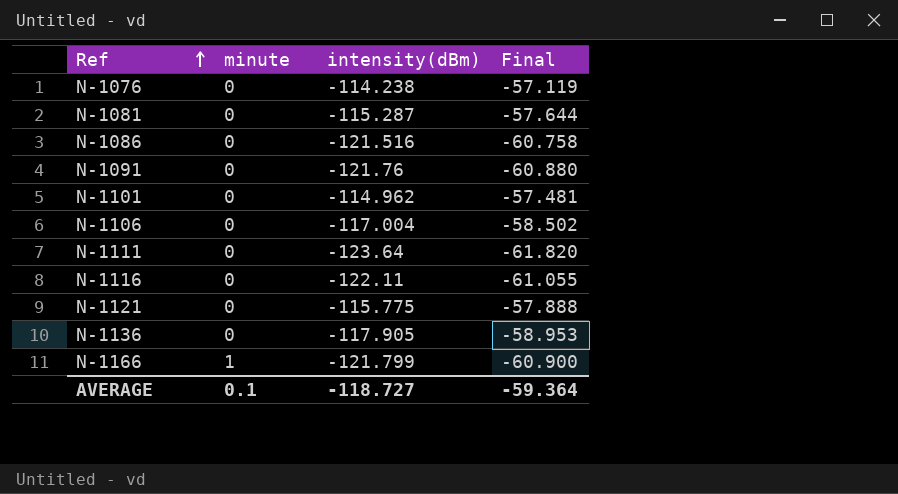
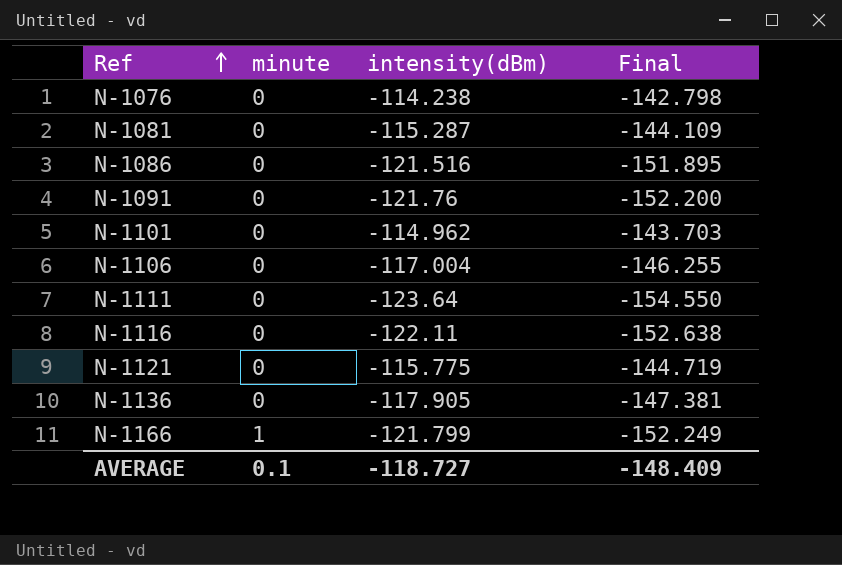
column Final | formula: [intensity(dBm)] * 0.5 -> [intensity(dBm)] * 1.25
AVERAGE | Final: -59.364 -> -148.409

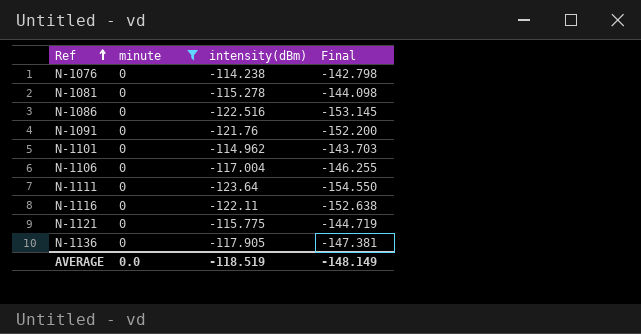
filter: none -> minute = 0
N-1081 | intensity(dBm): -115.287 -> -115.278
N-1081 | Final: -144.109 -> -144.098
N-1086 | intensity(dBm): -121.516 -> -122.516
N-1086 | Final: -151.895 -> -153.145
AVERAGE | minute: 0.1 -> 0.0
AVERAGE | intensity(dBm): -118.727 -> -118.519
AVERAGE | Final: -148.409 -> -148.149

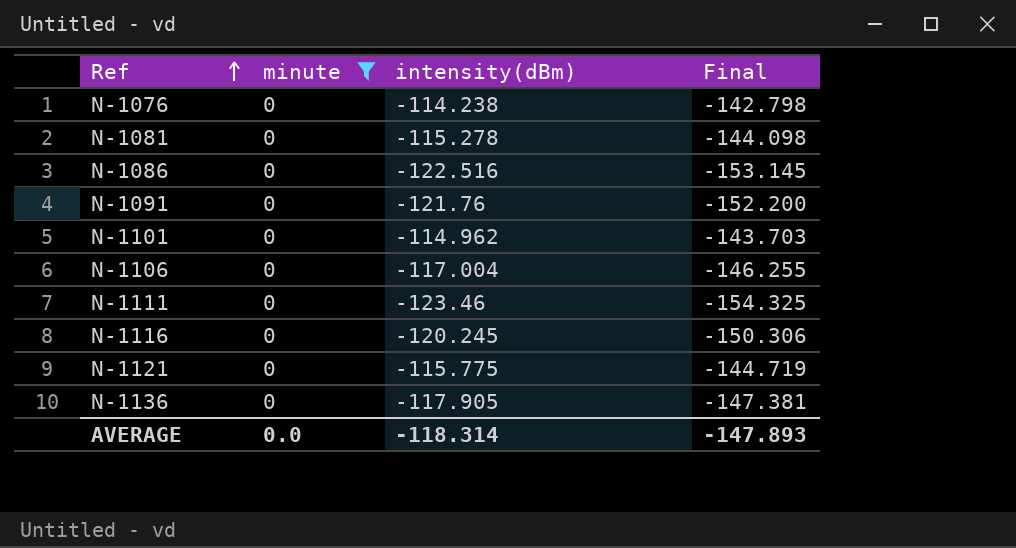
N-1111 | intensity(dBm): -123.64 -> -123.46
N-1111 | Final: -154.550 -> -154.325
N-1116 | intensity(dBm): -122.11 -> -120.245
N-1116 | Final: -152.638 -> -150.306
AVERAGE | intensity(dBm): -118.519 -> -118.314
AVERAGE | Final: -148.149 -> -147.893

